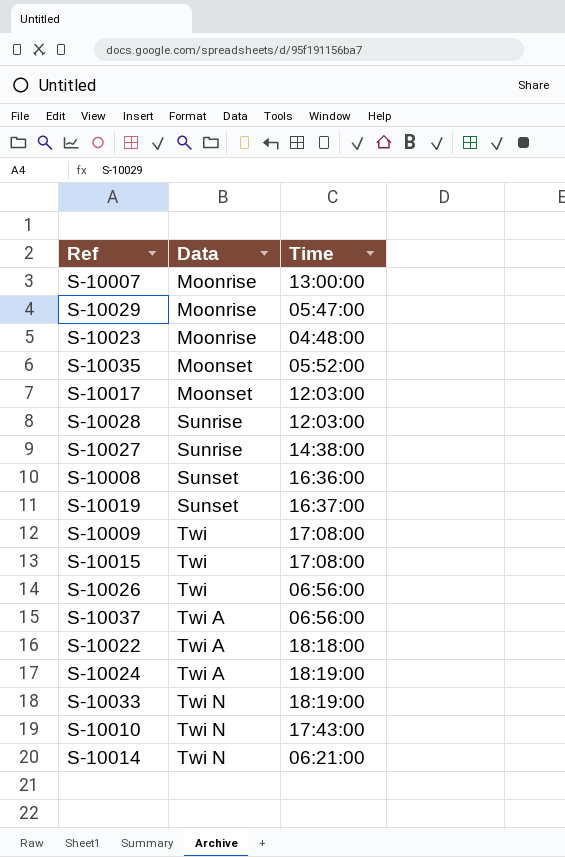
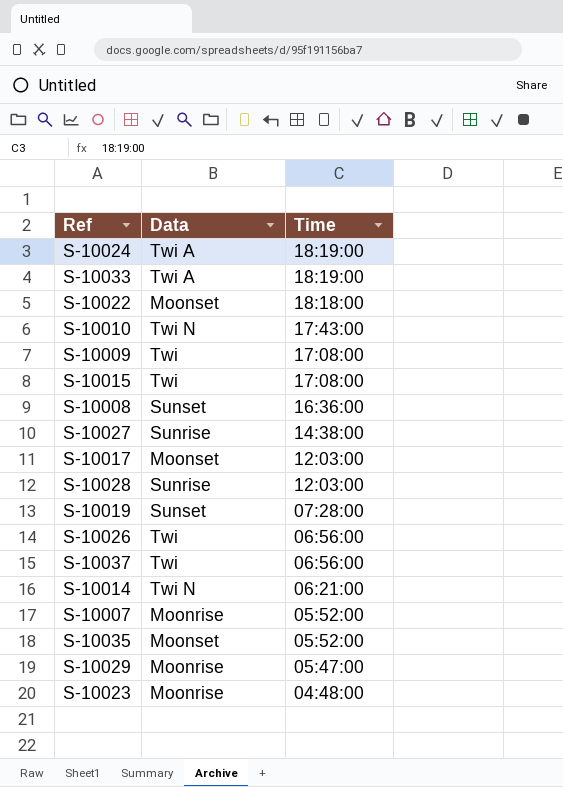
row order: Data ascending -> Time descending
S-10033 | Data: Twi N -> Twi A
S-10022 | Data: Twi A -> Moonset
S-10019 | Time: 16:37:00 -> 07:28:00
S-10037 | Data: Twi A -> Twi
S-10007 | Time: 13:00:00 -> 05:52:00

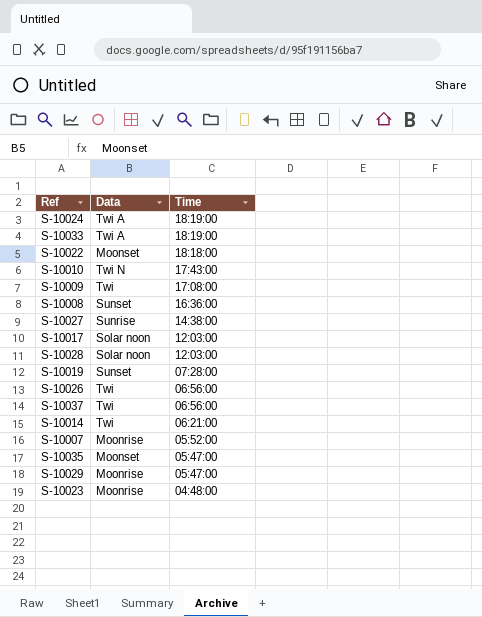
row S-10015: Twi | 17:08:00 -> none
S-10017 | Data: Moonset -> Solar noon
S-10028 | Data: Sunrise -> Solar noon
S-10014 | Data: Twi N -> Twi
S-10035 | Time: 05:52:00 -> 05:47:00

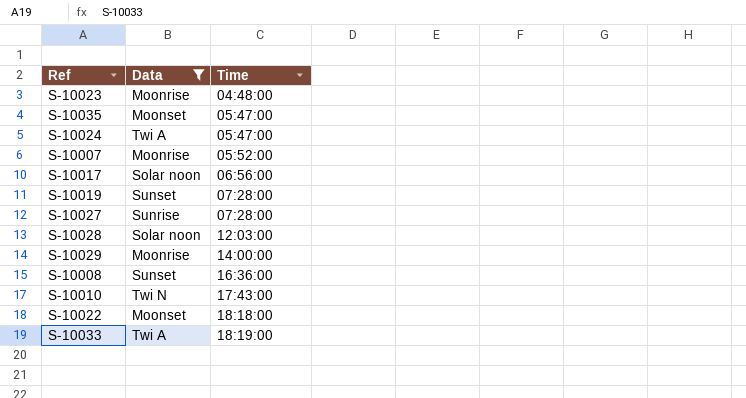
filter: none -> Data != Twi
row order: Time descending -> Time ascending
S-10024 | Time: 18:19:00 -> 05:47:00
S-10017 | Time: 12:03:00 -> 06:56:00
S-10027 | Time: 14:38:00 -> 07:28:00
S-10029 | Time: 05:47:00 -> 14:00:00

